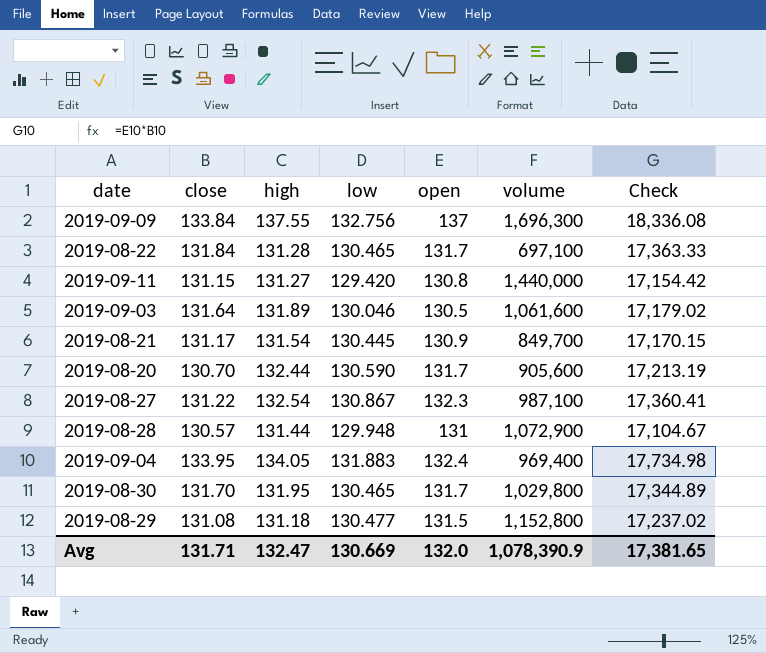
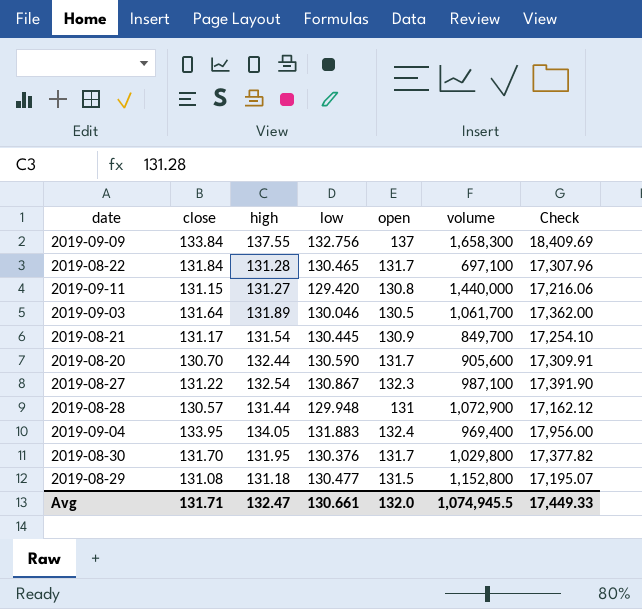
column Check | formula: [close] * [open] -> [close] * [high]
2019-09-09 | volume: 1,696,300 -> 1,658,300
2019-09-03 | volume: 1,061,600 -> 1,061,700
2019-08-30 | low: 130.465 -> 130.376
Avg | low: 130.669 -> 130.661
Avg | volume: 1,078,390.9 -> 1,074,945.5
Avg | Check: 17,381.65 -> 17,449.33

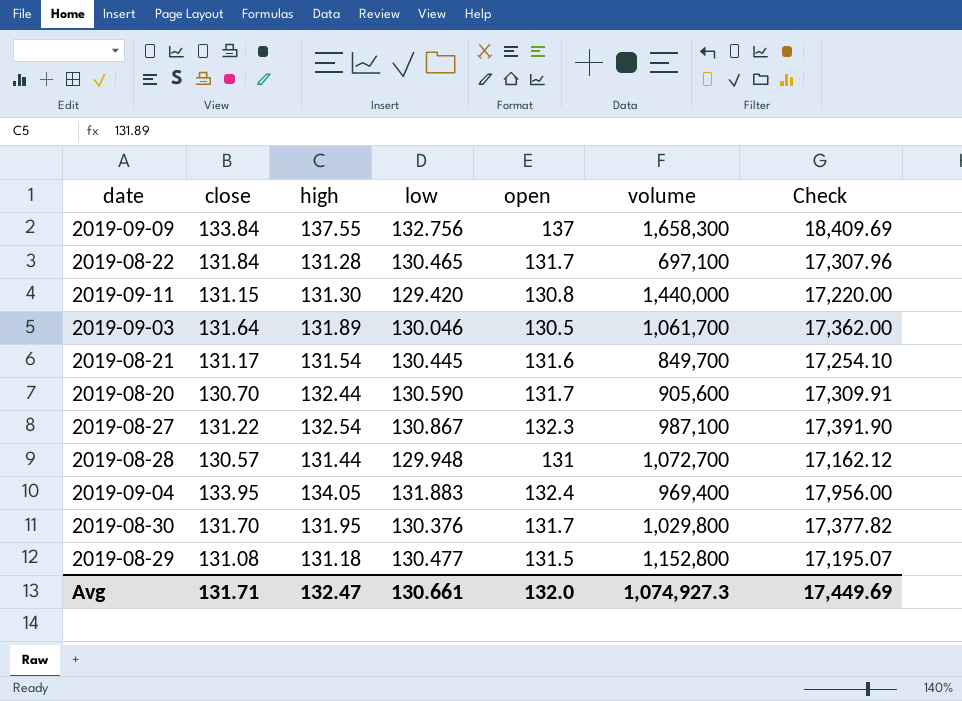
2019-09-11 | high: 131.27 -> 131.30
2019-09-11 | Check: 17,216.06 -> 17,220.00
2019-08-21 | open: 130.9 -> 131.6
2019-08-28 | volume: 1,072,900 -> 1,072,700
Avg | volume: 1,074,945.5 -> 1,074,927.3
Avg | Check: 17,449.33 -> 17,449.69

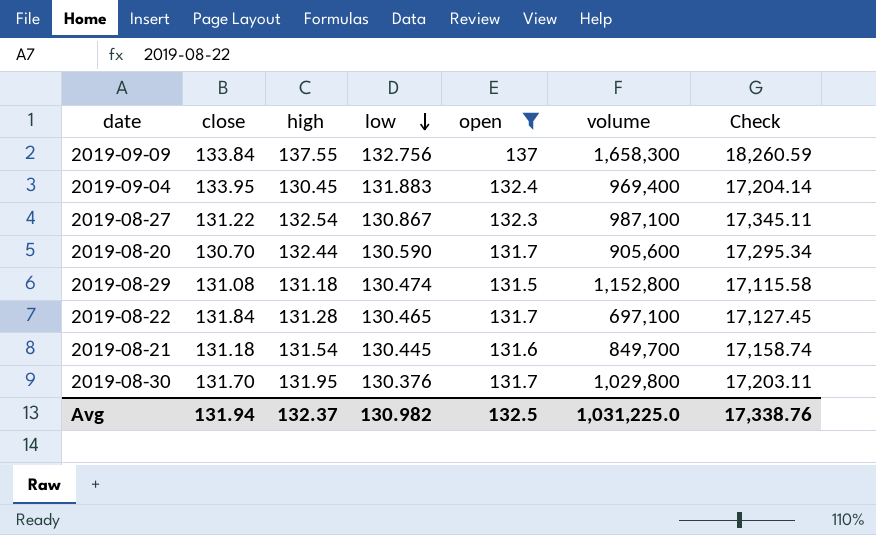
filter: none -> open >= 131.5
row order: none -> low descending
column Check | formula: [close] * [high] -> [high] * [low]
2019-09-04 | high: 134.05 -> 130.45
2019-08-29 | low: 130.477 -> 130.474
2019-08-21 | close: 131.17 -> 131.18
Avg | close: 131.71 -> 131.94
Avg | high: 132.47 -> 132.37
Avg | low: 130.661 -> 130.982
Avg | open: 132.0 -> 132.5
Avg | volume: 1,074,927.3 -> 1,031,225.0
Avg | Check: 17,449.69 -> 17,338.76

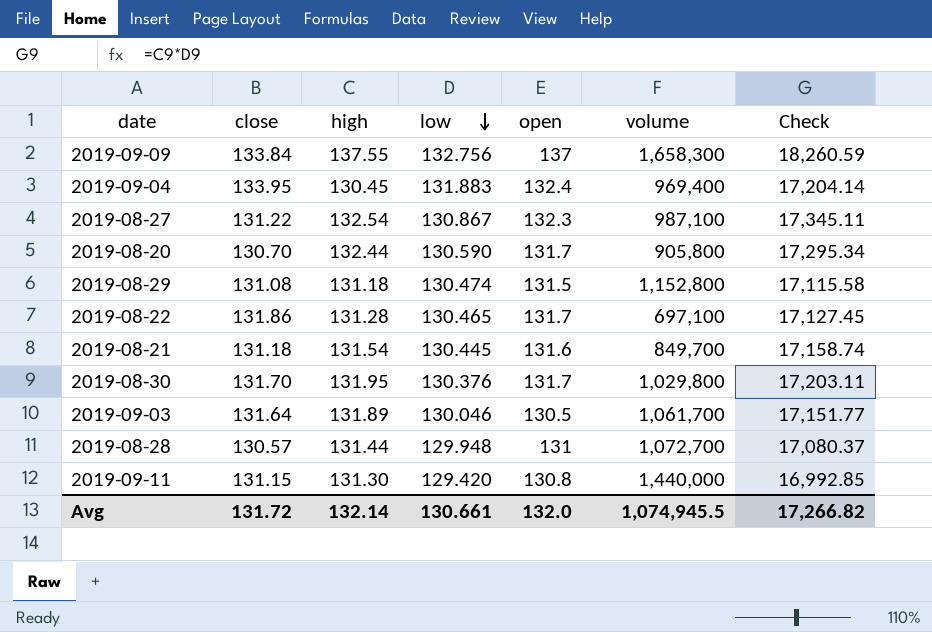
filter: open >= 131.5 -> none
2019-08-20 | volume: 905,600 -> 905,800
2019-08-22 | close: 131.84 -> 131.86
Avg | close: 131.94 -> 131.72
Avg | high: 132.37 -> 132.14
Avg | low: 130.982 -> 130.661
Avg | open: 132.5 -> 132.0
Avg | volume: 1,031,225.0 -> 1,074,945.5
Avg | Check: 17,338.76 -> 17,266.82

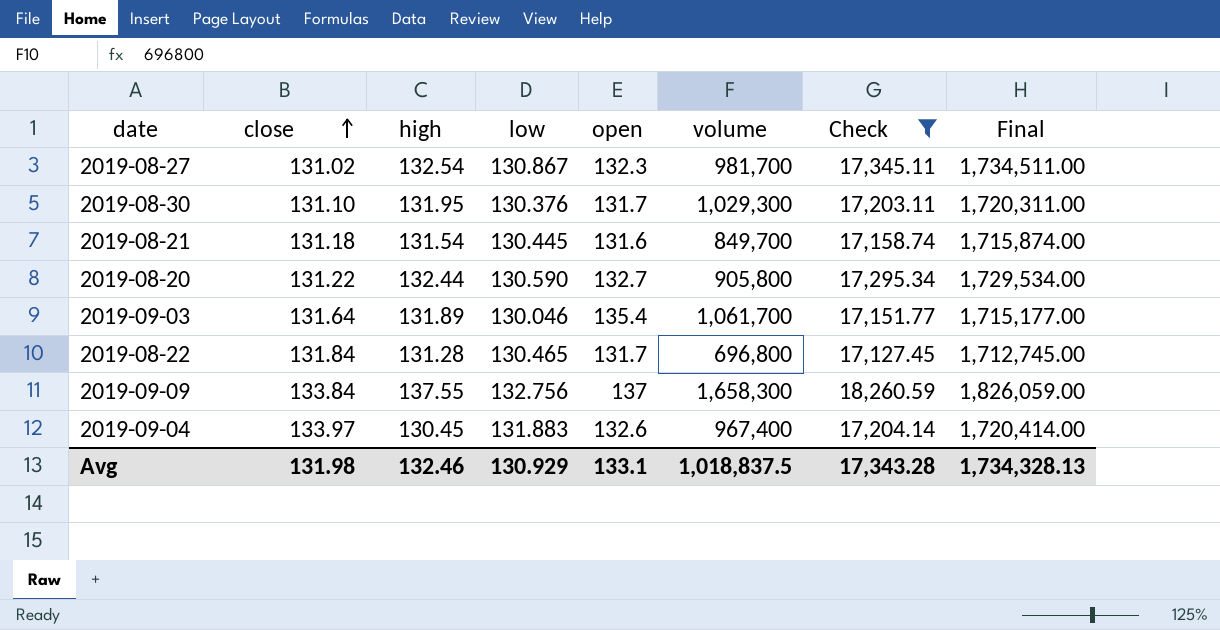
filter: none -> Check >= 17,127.45
row order: low descending -> close ascending
column Final | formula: none -> [Check] * 100
2019-08-27 | close: 131.22 -> 131.02
2019-08-27 | volume: 987,100 -> 981,700
2019-08-30 | close: 131.70 -> 131.10
2019-08-30 | volume: 1,029,800 -> 1,029,300
2019-08-20 | close: 130.70 -> 131.22
2019-08-20 | open: 131.7 -> 132.7
2019-09-03 | open: 130.5 -> 135.4
2019-08-22 | close: 131.86 -> 131.84
2019-08-22 | volume: 697,100 -> 696,800
2019-09-04 | close: 133.95 -> 133.97
2019-09-04 | open: 132.4 -> 132.6
2019-09-04 | volume: 969,400 -> 967,400
Avg | close: 131.72 -> 131.98
Avg | high: 132.14 -> 132.46
Avg | low: 130.661 -> 130.929
Avg | open: 132.0 -> 133.1
Avg | volume: 1,074,945.5 -> 1,018,837.5
Avg | Check: 17,266.82 -> 17,343.28

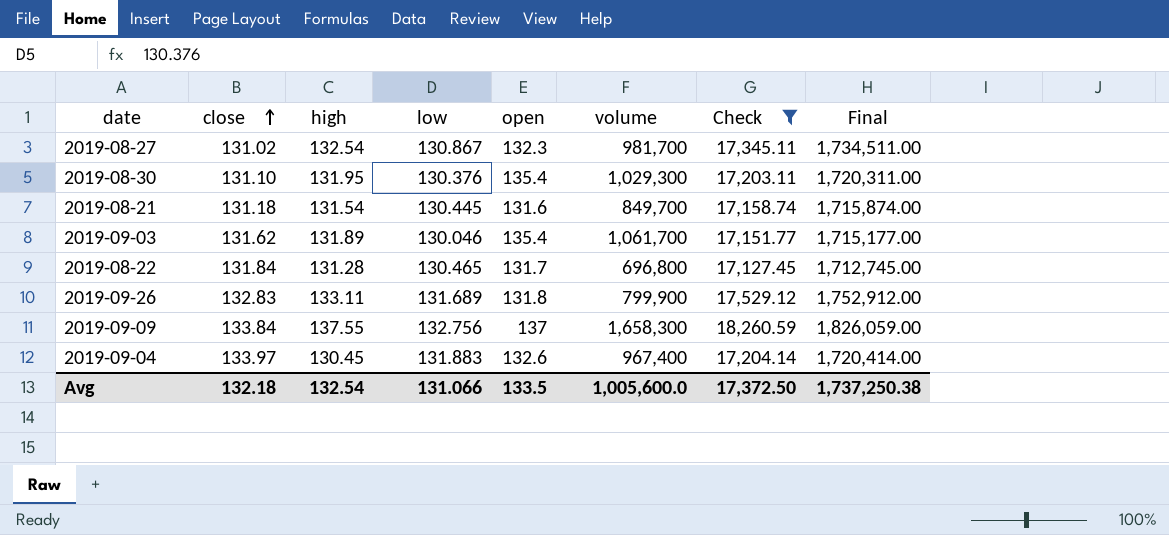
row 2019-08-20: 131.22 | 132.44 | 130.590 | 132.7 | 905,800 | 17,295.34 | 1,729,534.00 -> none
2019-08-30 | open: 131.7 -> 135.4
2019-09-03 | close: 131.64 -> 131.62
row 2019-09-26: none -> 132.83 | 133.11 | 131.689 | 131.8 | 799,900 | 17,529.12 | 1,752,912.00
Avg | close: 131.98 -> 132.18
Avg | high: 132.46 -> 132.54
Avg | low: 130.929 -> 131.066
Avg | open: 133.1 -> 133.5
Avg | volume: 1,018,837.5 -> 1,005,600.0
Avg | Check: 17,343.28 -> 17,372.50
Avg | Final: 1,734,328.13 -> 1,737,250.38

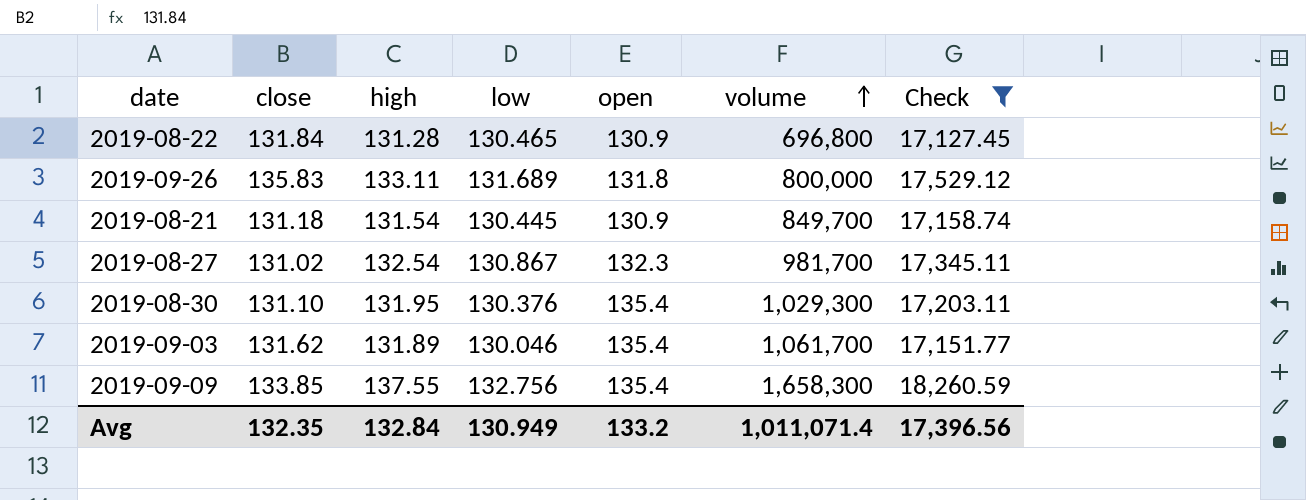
row order: close ascending -> volume ascending
column Final | formula: [Check] * 100 -> none
row 2019-09-04: 133.97 | 130.45 | 131.883 | 132.6 | 967,400 | 17,204.14 | 1,720,414.00 -> none
2019-08-22 | open: 131.7 -> 130.9
2019-09-26 | close: 132.83 -> 135.83
2019-09-26 | volume: 799,900 -> 800,000
2019-08-21 | open: 131.6 -> 130.9
2019-09-09 | close: 133.84 -> 133.85
2019-09-09 | open: 137 -> 135.4
Avg | close: 132.18 -> 132.35
Avg | high: 132.54 -> 132.84
Avg | low: 131.066 -> 130.949
Avg | open: 133.5 -> 133.2
Avg | volume: 1,005,600.0 -> 1,011,071.4
Avg | Check: 17,372.50 -> 17,396.56

